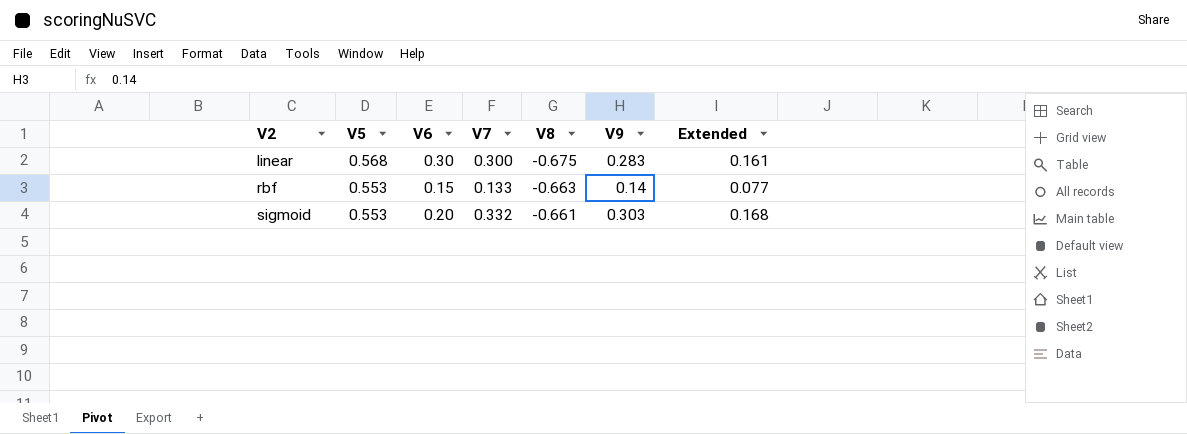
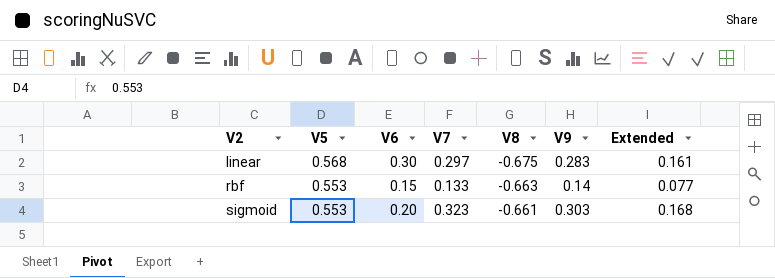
linear | V7: 0.300 -> 0.297
sigmoid | V7: 0.332 -> 0.323

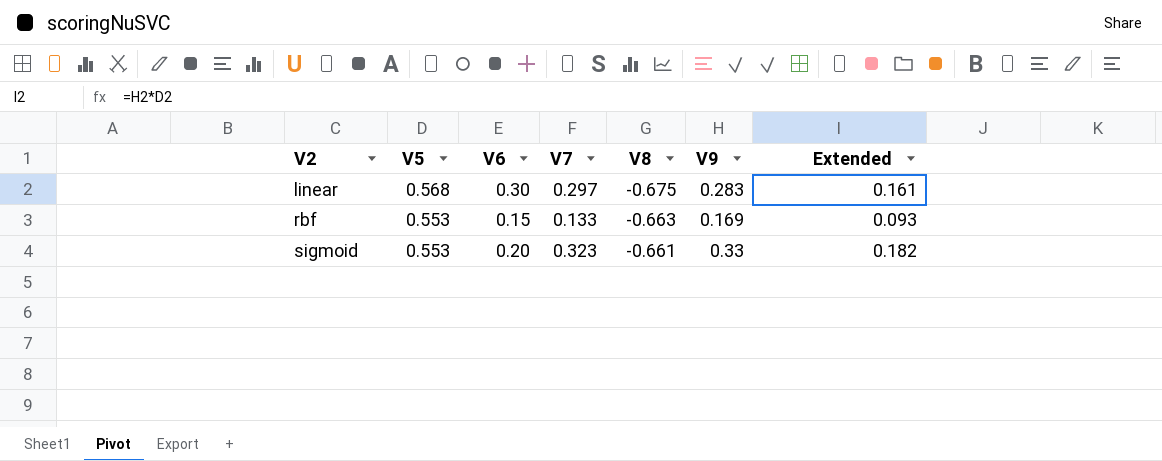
rbf | V9: 0.14 -> 0.169
rbf | Extended: 0.077 -> 0.093
sigmoid | V9: 0.303 -> 0.33
sigmoid | Extended: 0.168 -> 0.182

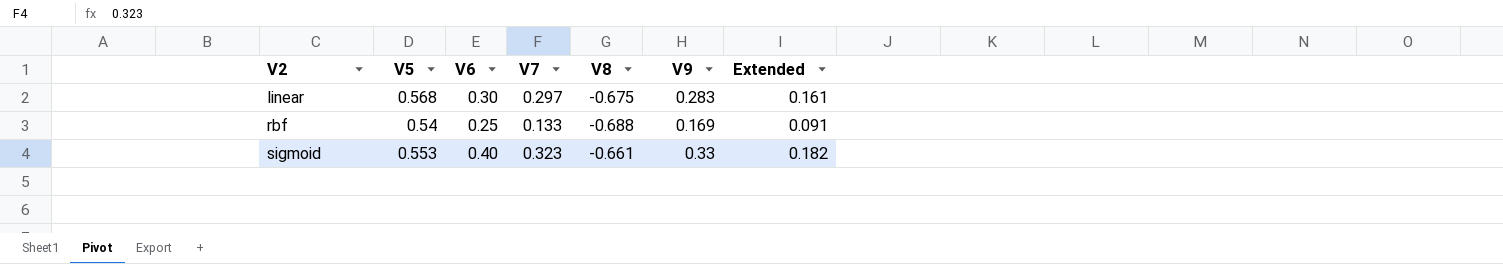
rbf | V5: 0.553 -> 0.54
rbf | V6: 0.15 -> 0.25
rbf | V8: -0.663 -> -0.688
rbf | Extended: 0.093 -> 0.091
sigmoid | V6: 0.20 -> 0.40

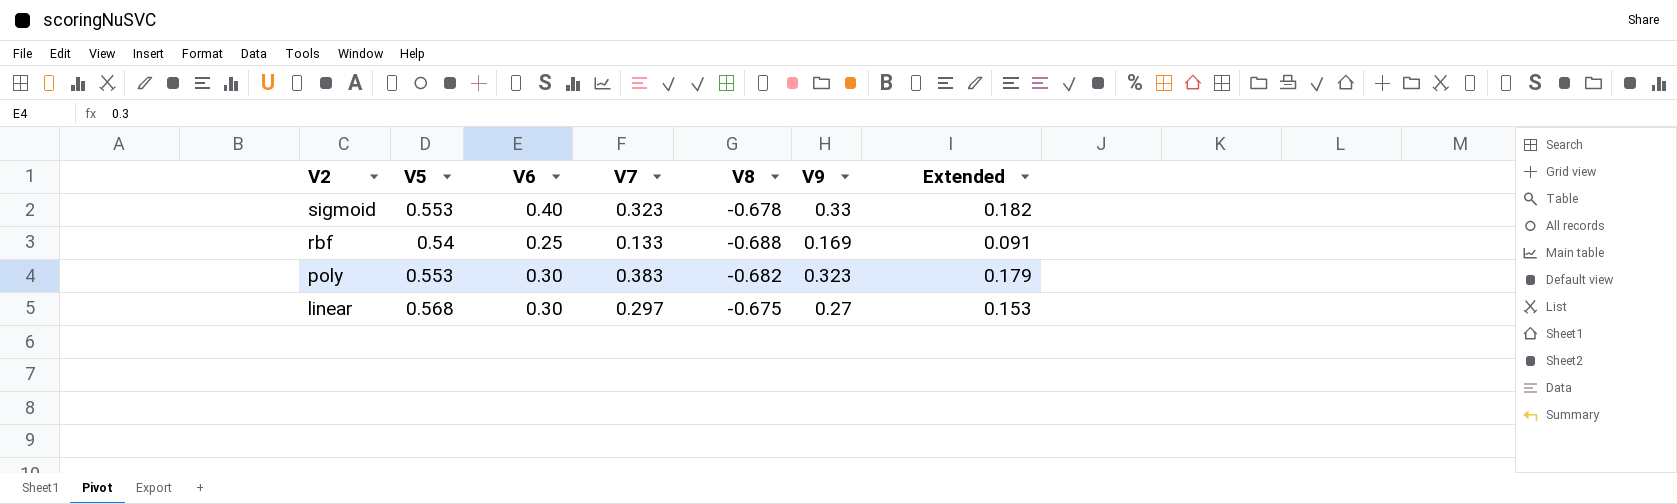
row order: V2 ascending -> V2 descending
sigmoid | V8: -0.661 -> -0.678
row poly: none -> 0.553 | 0.30 | 0.383 | -0.682 | 0.323 | 0.179
linear | V9: 0.283 -> 0.27
linear | Extended: 0.161 -> 0.153

